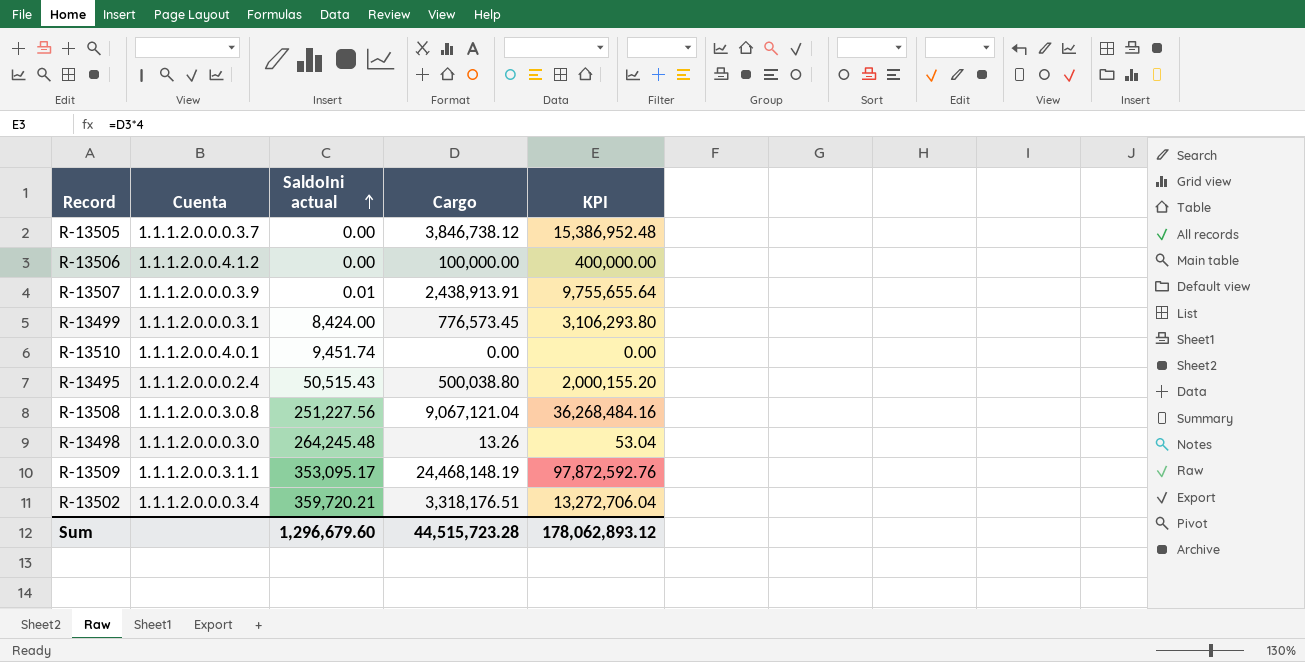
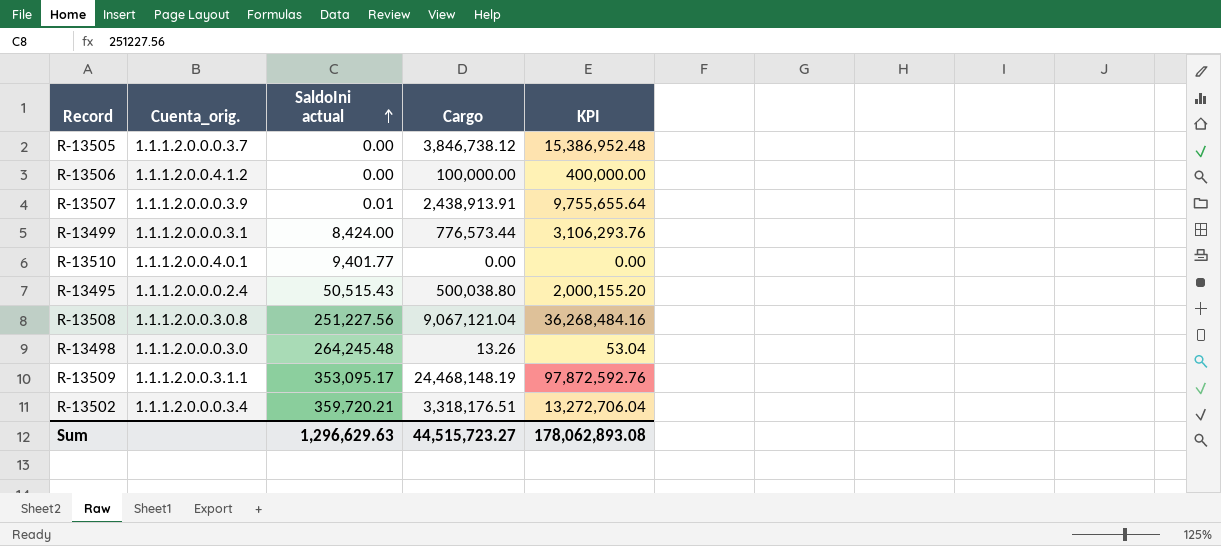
column name: Cuenta -> Cuenta_orig.
R-13499 | Cargo: 776,573.45 -> 776,573.44
R-13499 | KPI: 3,106,293.80 -> 3,106,293.76
R-13510 | SaldoIni actual: 9,451.74 -> 9,401.77
Sum | SaldoIni actual: 1,296,679.60 -> 1,296,629.63
Sum | Cargo: 44,515,723.28 -> 44,515,723.27
Sum | KPI: 178,062,893.12 -> 178,062,893.08

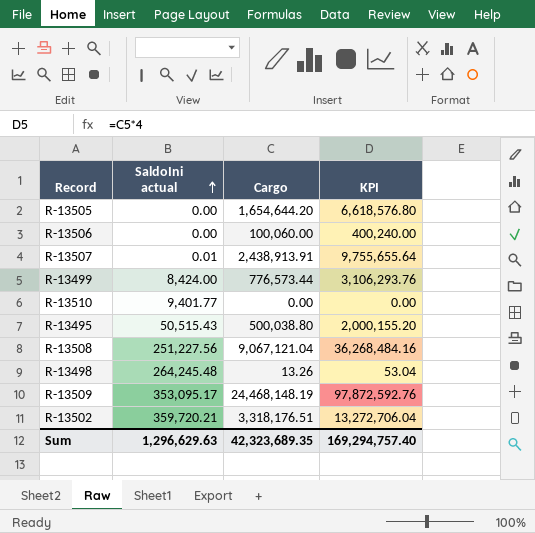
column Cuenta_orig. | position: 2 -> none
R-13505 | Cargo: 3,846,738.12 -> 1,654,644.20
R-13505 | KPI: 15,386,952.48 -> 6,618,576.80
R-13506 | Cargo: 100,000.00 -> 100,060.00
R-13506 | KPI: 400,000.00 -> 400,240.00
Sum | Cargo: 44,515,723.27 -> 42,323,689.35
Sum | KPI: 178,062,893.08 -> 169,294,757.40

